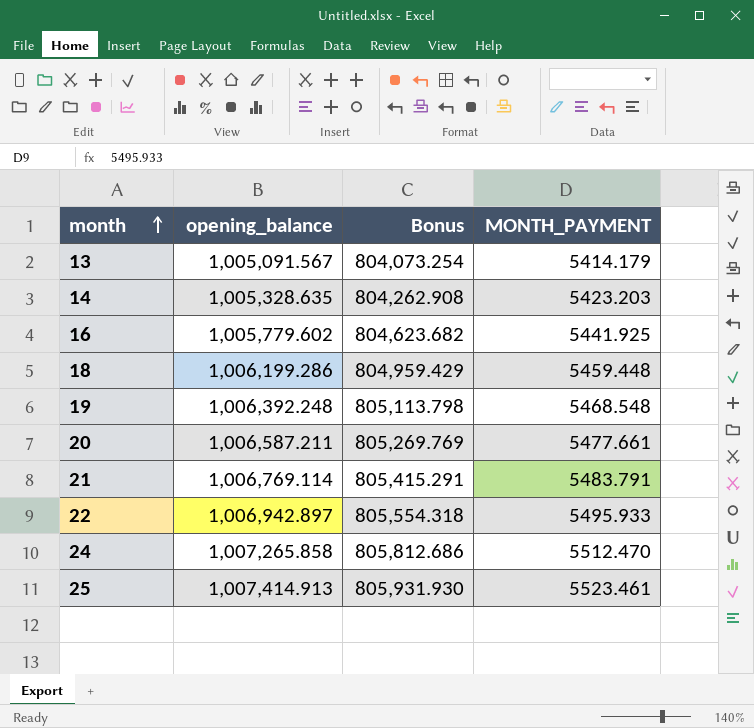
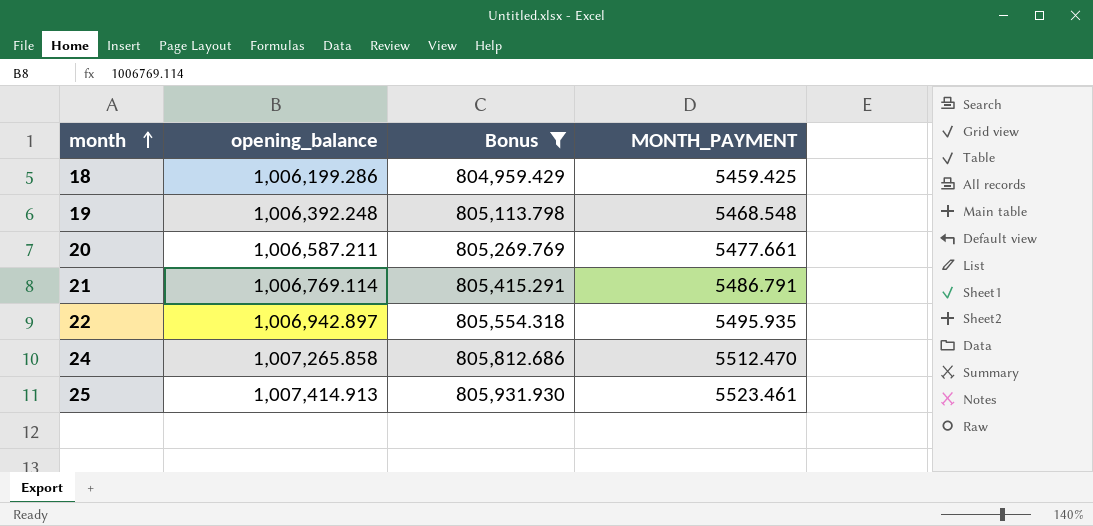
filter: none -> Bonus >= 804,959.429
18 | MONTH_PAYMENT: 5459.448 -> 5459.425
21 | MONTH_PAYMENT: 5483.791 -> 5486.791
22 | MONTH_PAYMENT: 5495.933 -> 5495.935

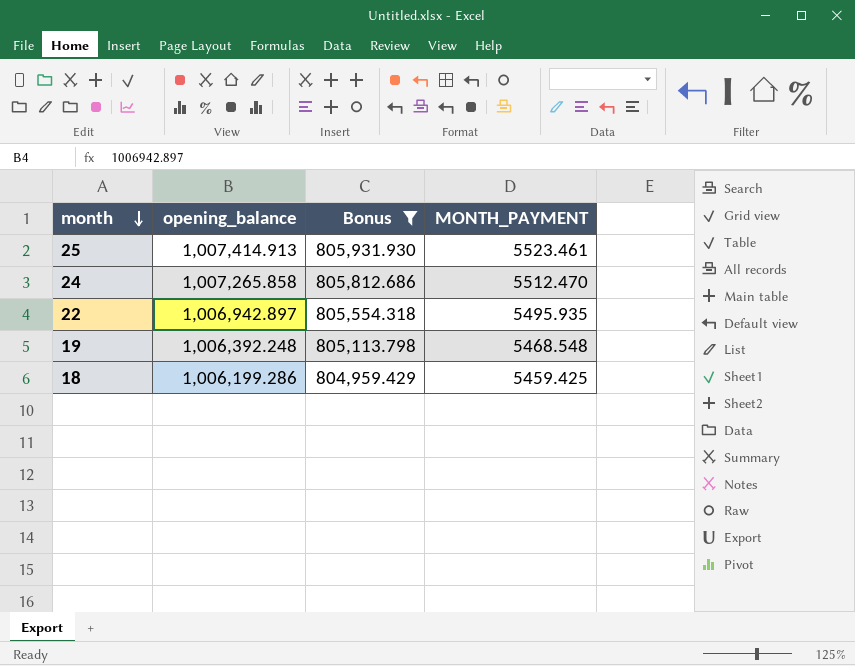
row order: month ascending -> month descending
row 20: 1,006,587.211 | 805,269.769 | 5477.661 -> none
row 21: 1,006,769.114 | 805,415.291 | 5486.791 -> none

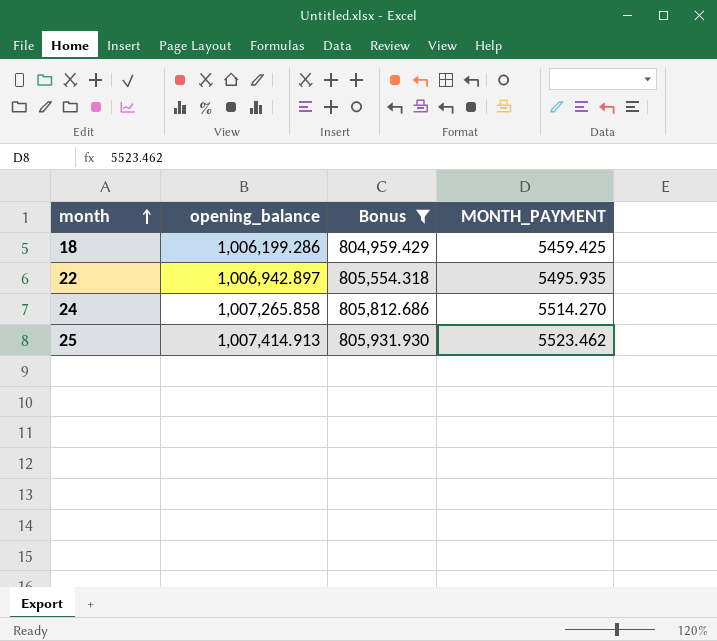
row order: month descending -> month ascending
row 19: 1,006,392.248 | 805,113.798 | 5468.548 -> none
24 | MONTH_PAYMENT: 5512.470 -> 5514.270
25 | MONTH_PAYMENT: 5523.461 -> 5523.462

